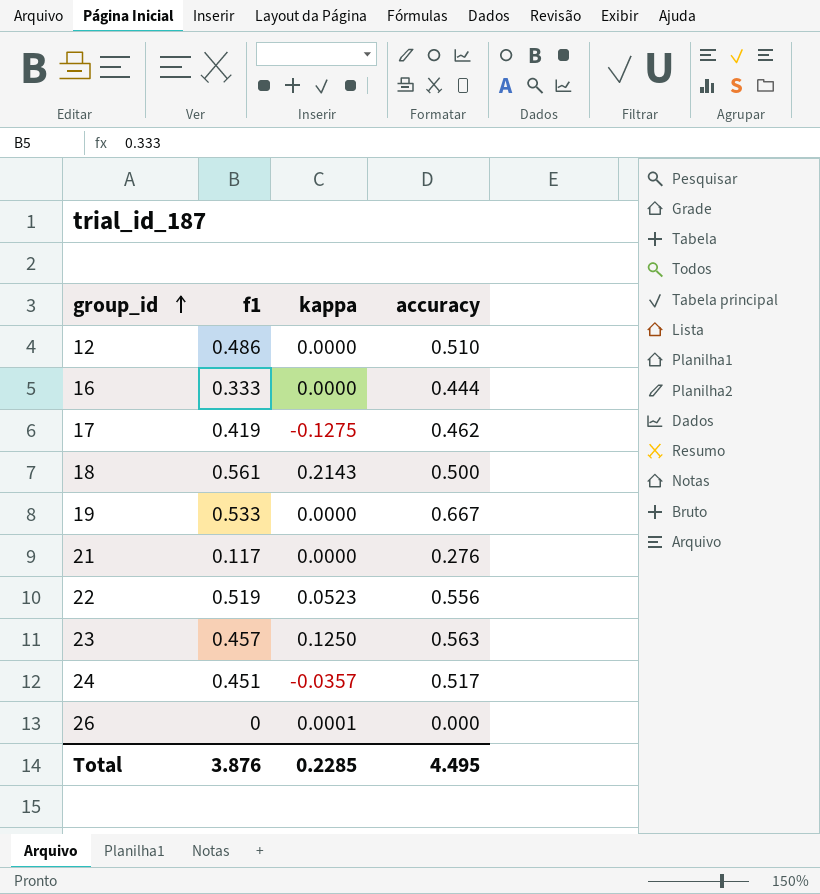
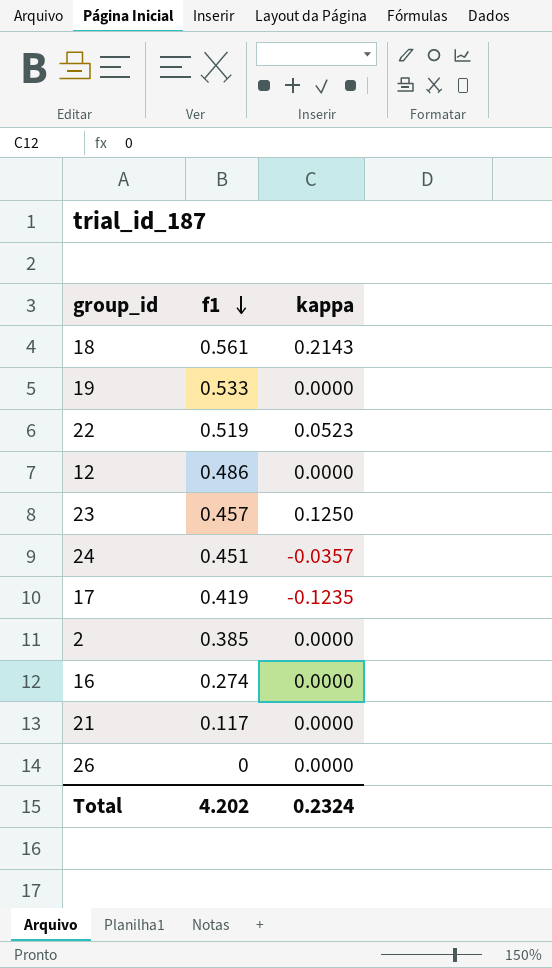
row order: group_id ascending -> f1 descending
column accuracy | position: 4 -> none
17 | kappa: -0.1275 -> -0.1235
row 2: none -> 0.385 | 0.0000
16 | f1: 0.333 -> 0.274
26 | kappa: 0.0001 -> 0.0000
Total | f1: 3.876 -> 4.202
Total | kappa: 0.2285 -> 0.2324

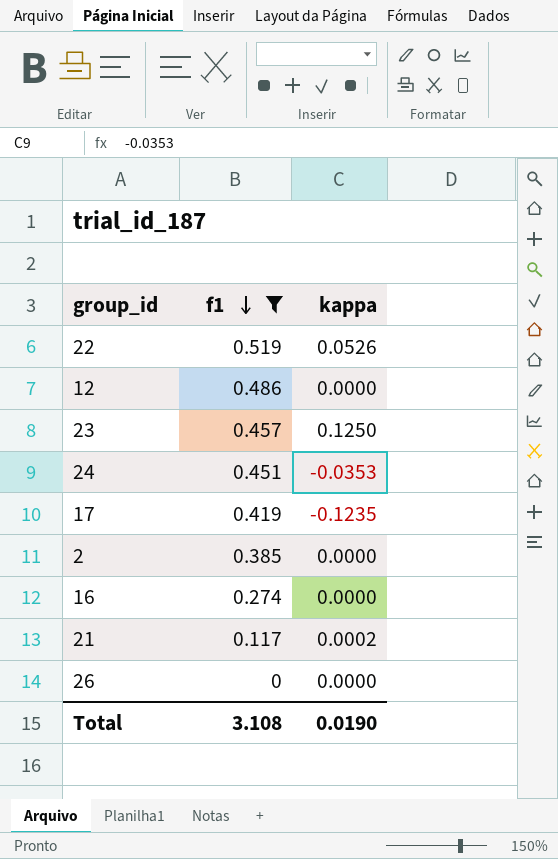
filter: none -> f1 <= 0.519
22 | kappa: 0.0523 -> 0.0526
24 | kappa: -0.0357 -> -0.0353
21 | kappa: 0.0000 -> 0.0002
Total | f1: 4.202 -> 3.108
Total | kappa: 0.2324 -> 0.0190

